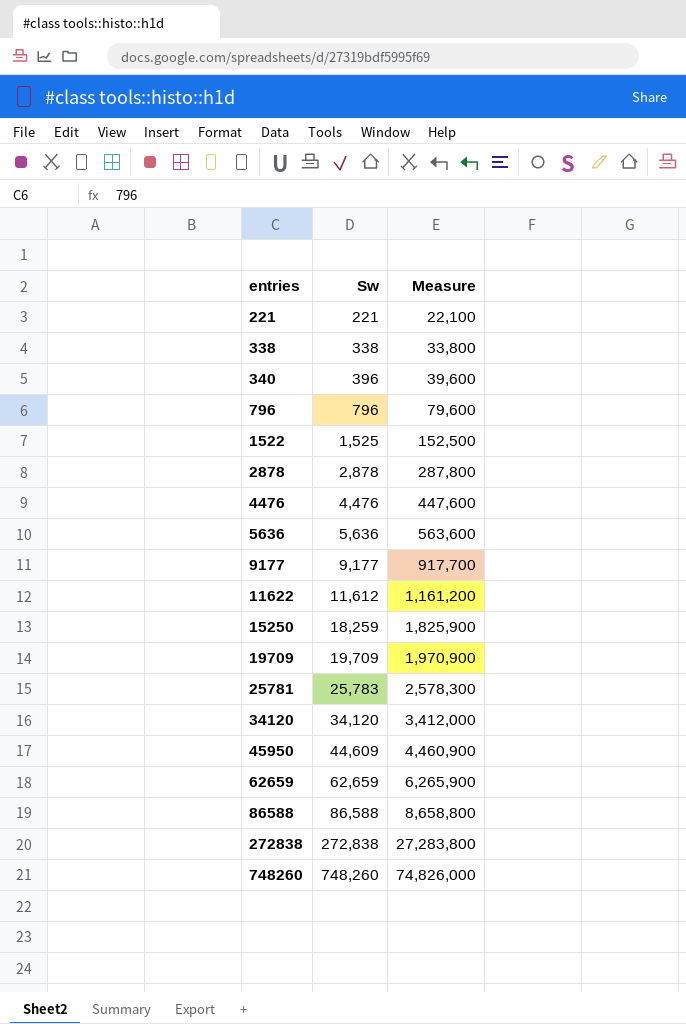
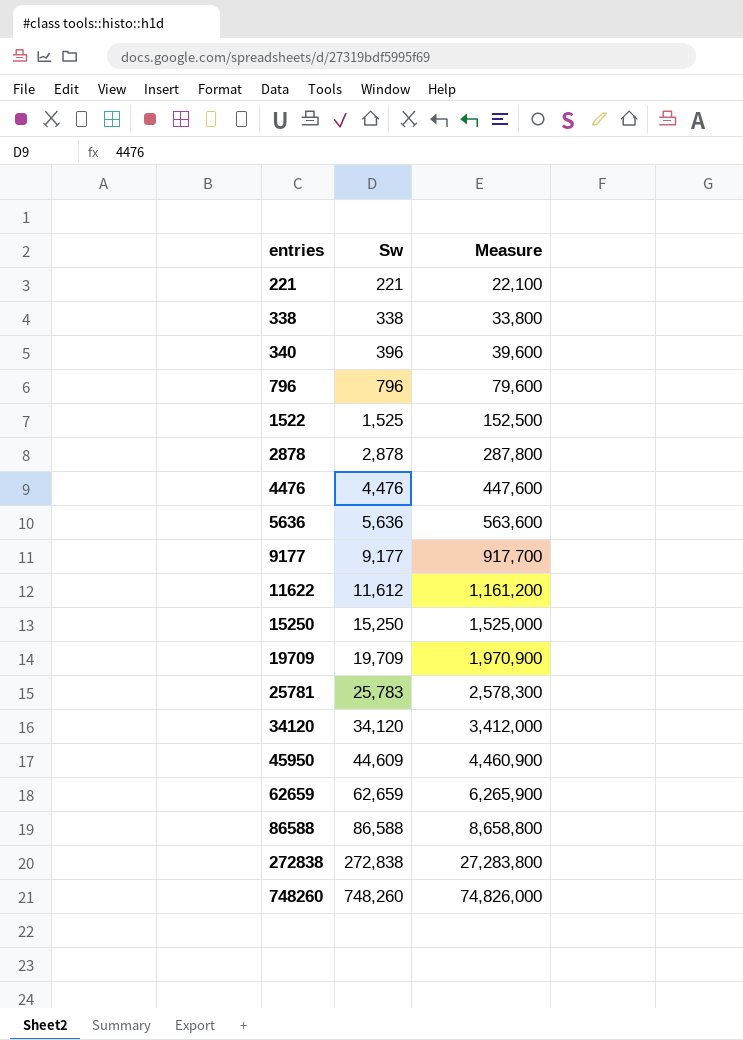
15250 | Sw: 18,259 -> 15,250
15250 | Measure: 1,825,900 -> 1,525,000

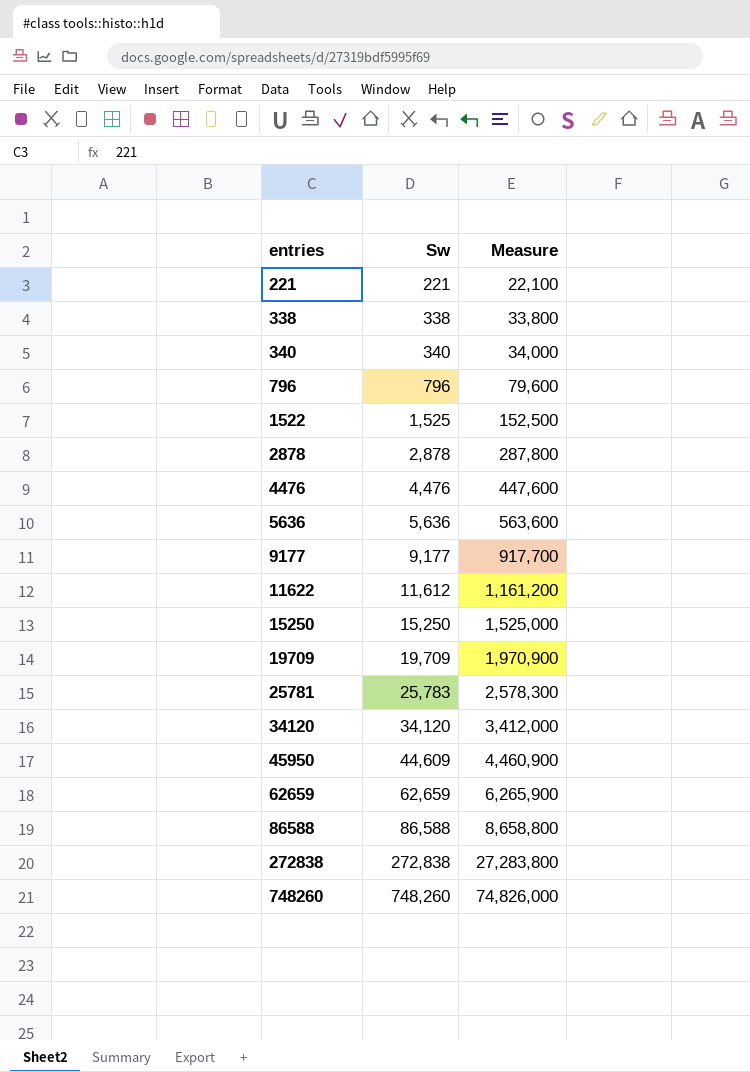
340 | Sw: 396 -> 340
340 | Measure: 39,600 -> 34,000

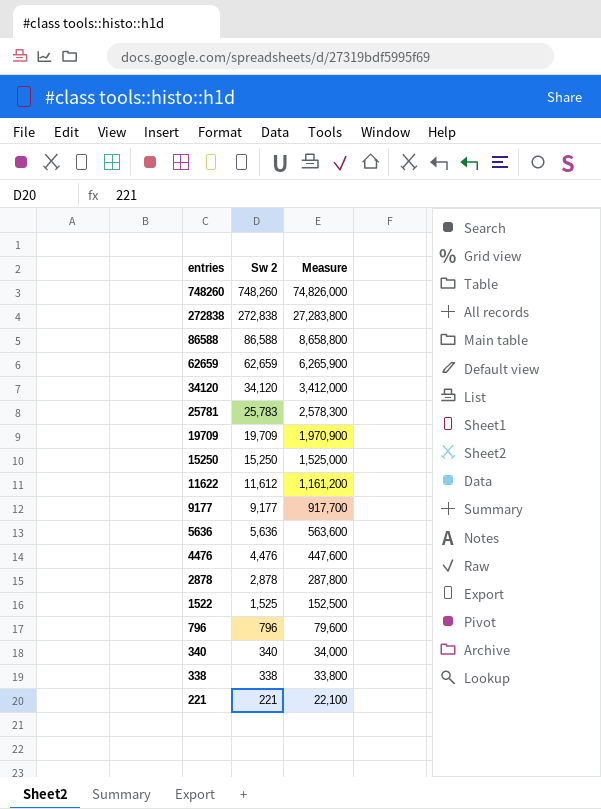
row order: entries ascending -> entries descending
column name: Sw -> Sw 2
row 45950: 44,609 | 4,460,900 -> none

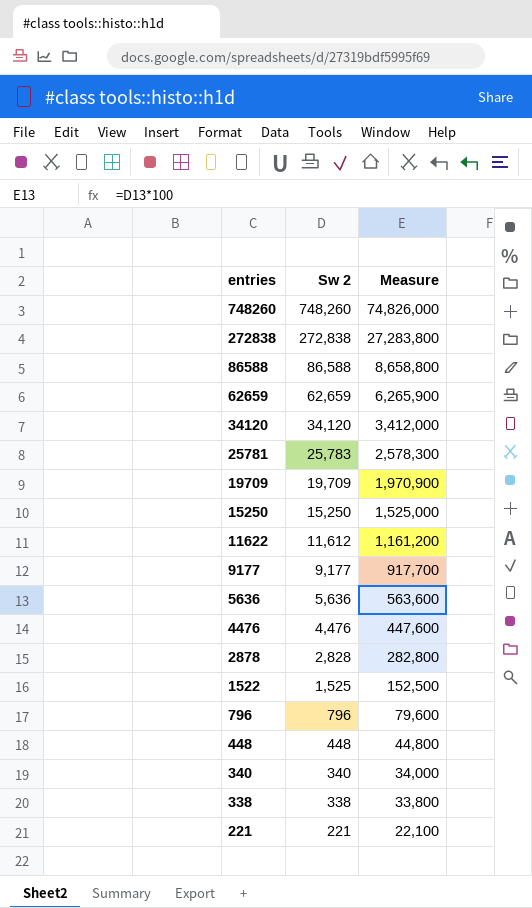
2878 | Sw 2: 2,878 -> 2,828
2878 | Measure: 287,800 -> 282,800
row 448: none -> 448 | 44,800

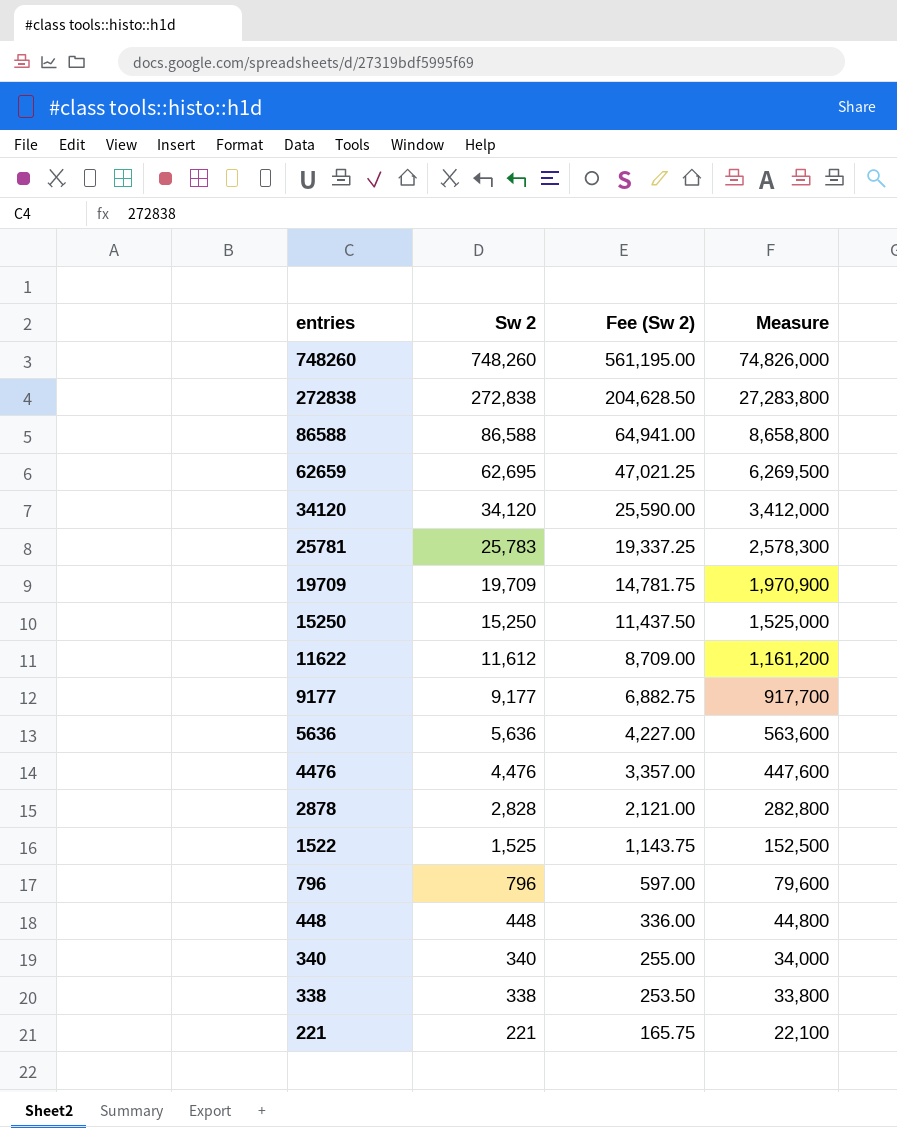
column Fee (Sw 2) | formula: none -> [Sw 2] * 0.75
62659 | Sw 2: 62,659 -> 62,695
62659 | Measure: 6,265,900 -> 6,269,500

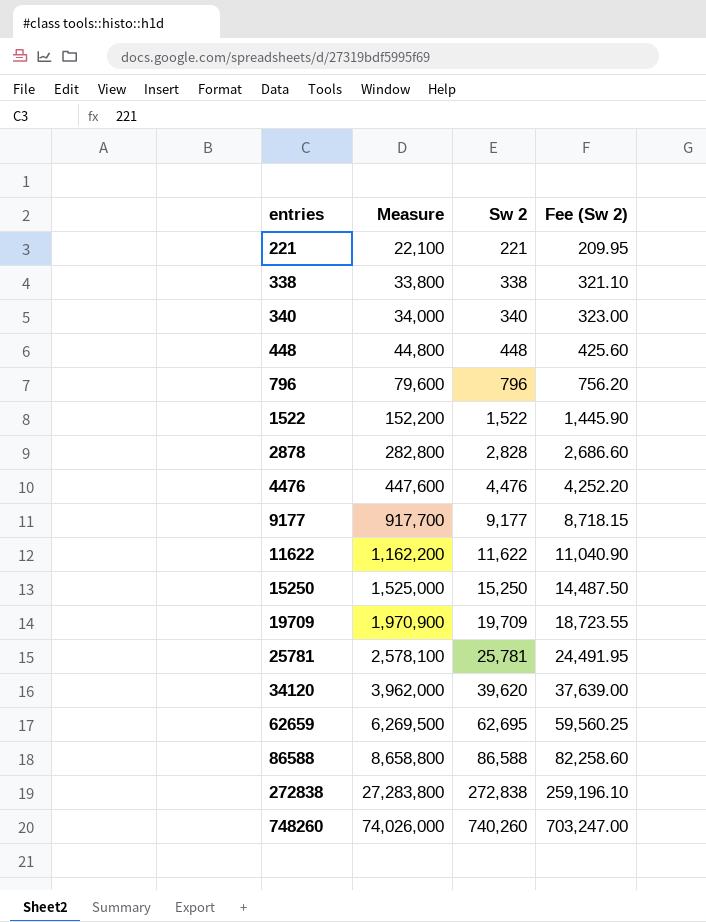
row order: entries descending -> entries ascending
column Measure | position: 4 -> 2
column Fee (Sw 2) | formula: [Sw 2] * 0.75 -> [Sw 2] * 0.95
row 5636: 5,636 | 4,227.00 | 563,600 -> none
1522 | Measure: 152,500 -> 152,200
1522 | Sw 2: 1,525 -> 1,522
11622 | Measure: 1,161,200 -> 1,162,200
11622 | Sw 2: 11,612 -> 11,622
25781 | Measure: 2,578,300 -> 2,578,100
25781 | Sw 2: 25,783 -> 25,781
34120 | Measure: 3,412,000 -> 3,962,000
34120 | Sw 2: 34,120 -> 39,620
748260 | Measure: 74,826,000 -> 74,026,000
748260 | Sw 2: 748,260 -> 740,260

